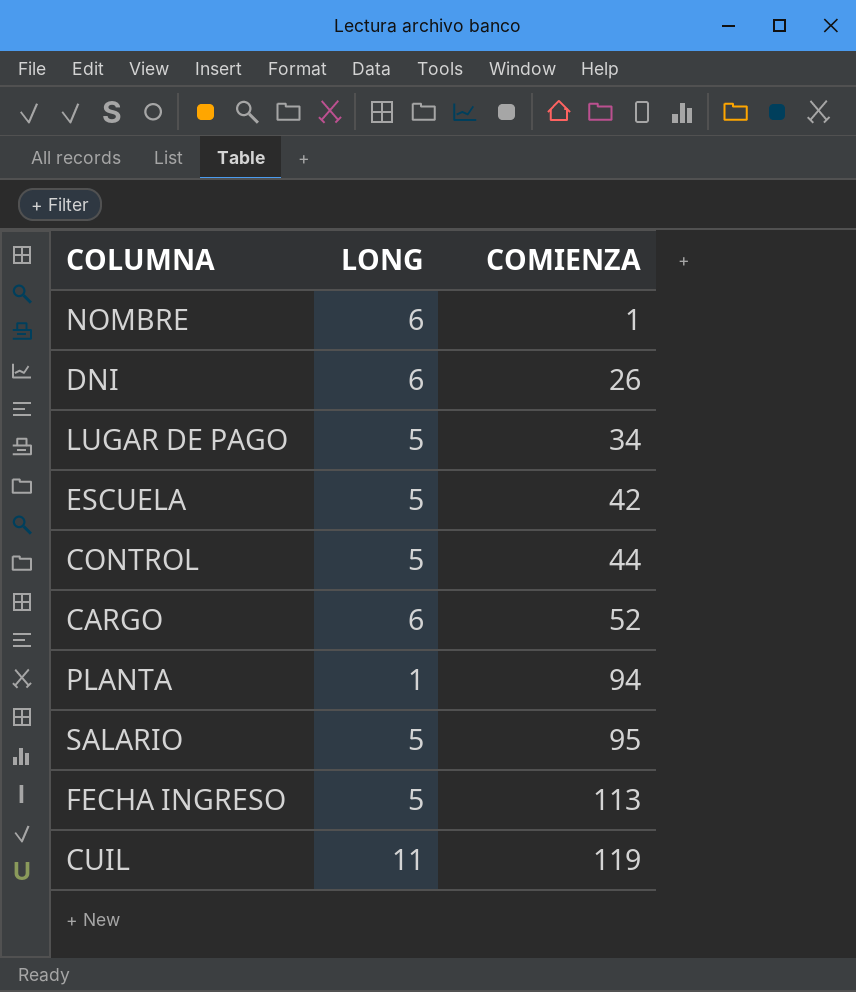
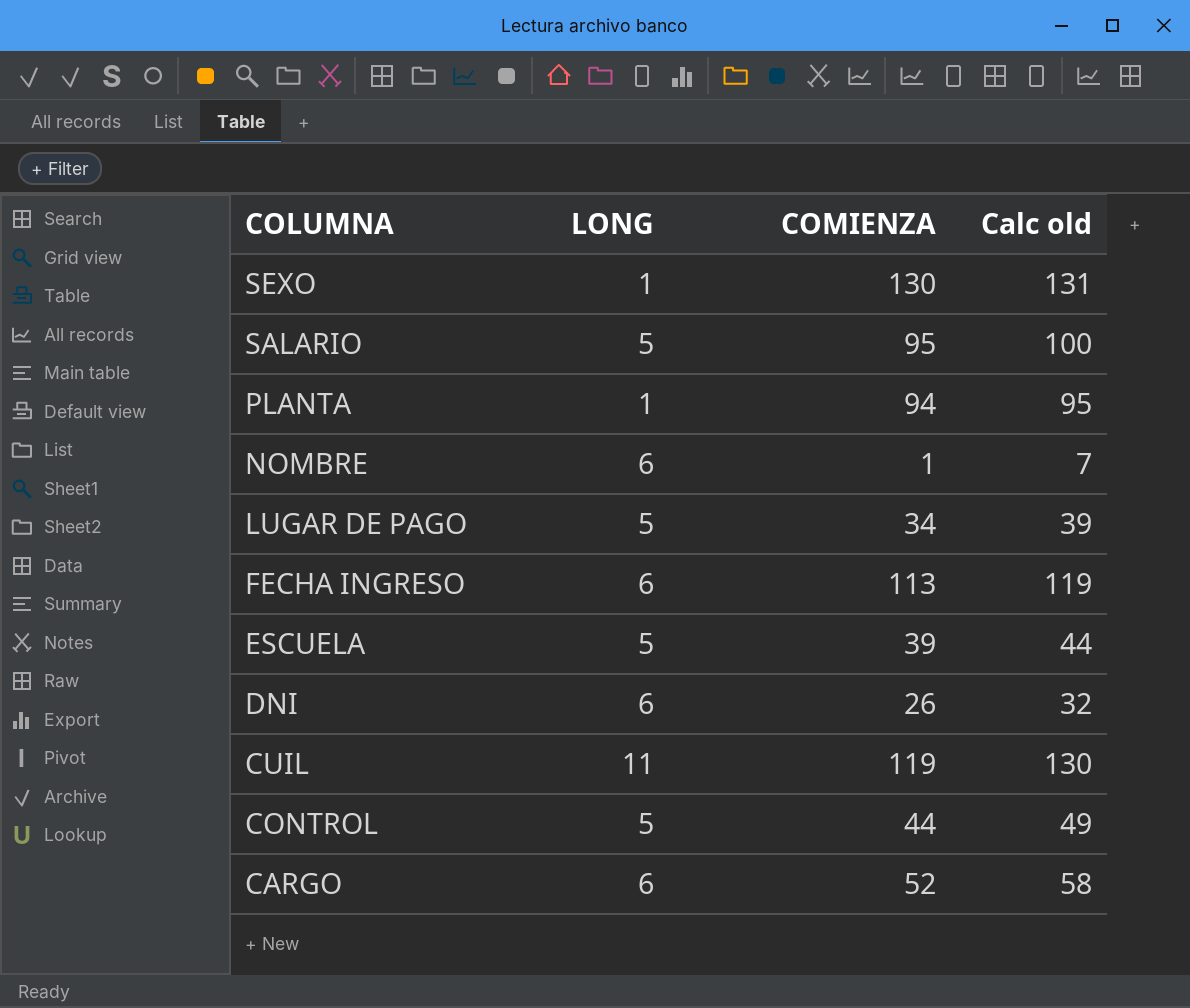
row order: COMIENZA ascending -> COLUMNA descending
column Calc old | formula: none -> [LONG] + [COMIENZA]
row SEXO: none -> 1 | 130 | 131
FECHA INGRESO | LONG: 5 -> 6
ESCUELA | COMIENZA: 42 -> 39

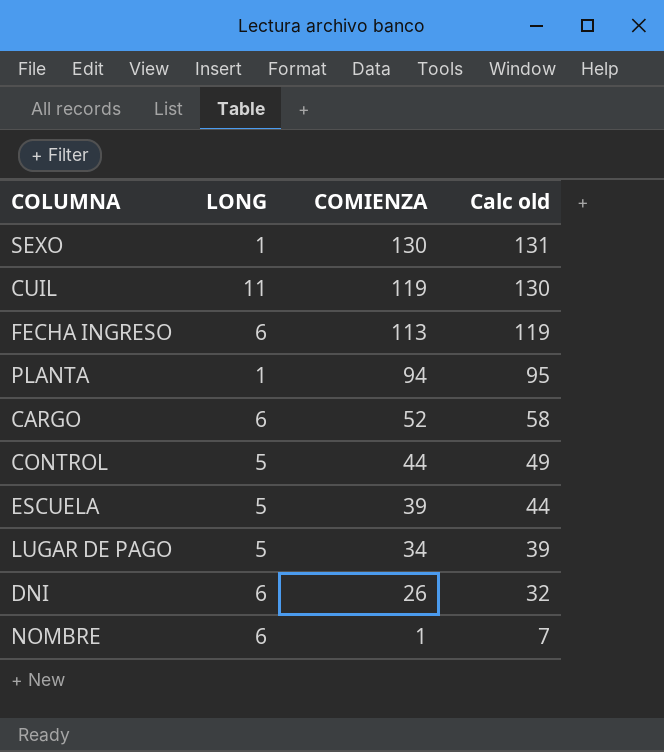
row order: COLUMNA descending -> COMIENZA descending
row SALARIO: 5 | 95 | 100 -> none

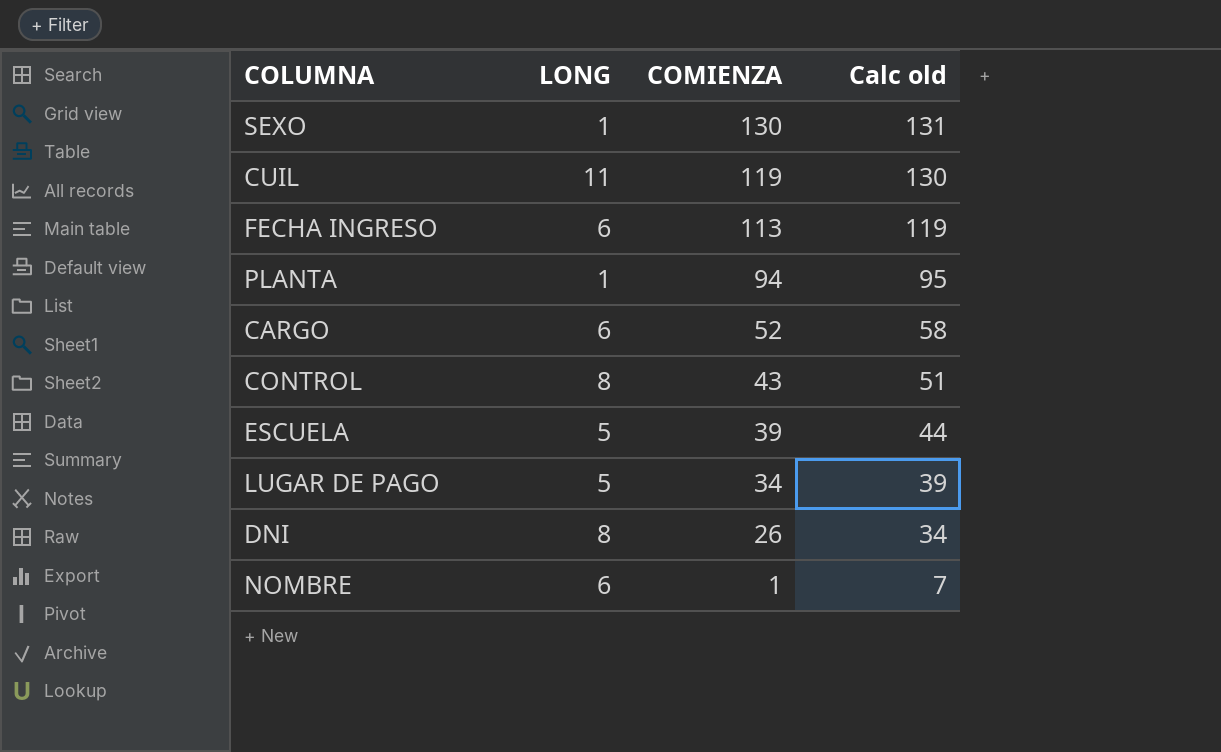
CONTROL | LONG: 5 -> 8
CONTROL | COMIENZA: 44 -> 43
CONTROL | Calc old: 49 -> 51
DNI | LONG: 6 -> 8
DNI | Calc old: 32 -> 34

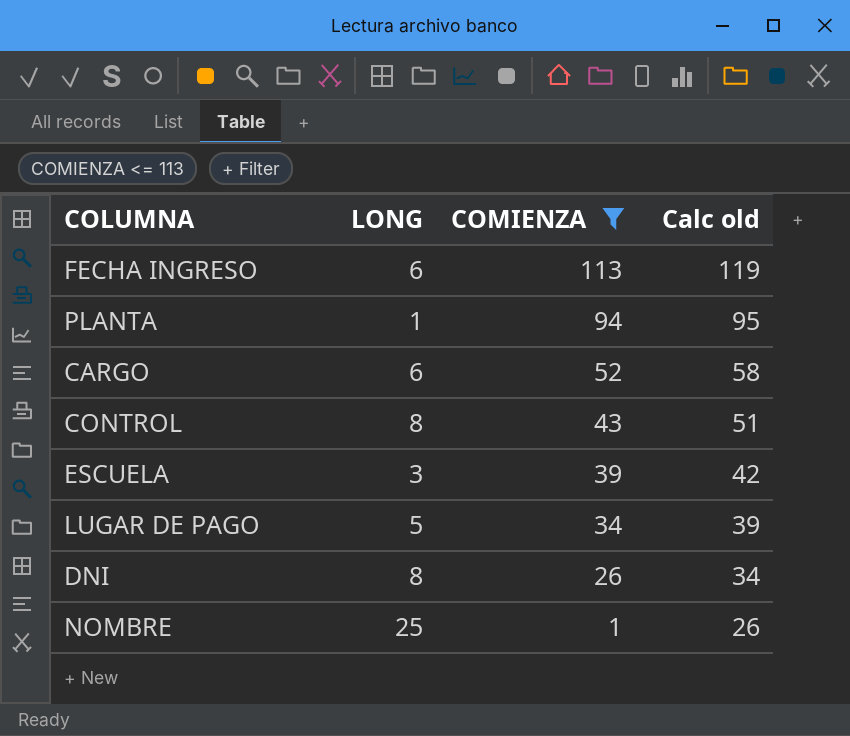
filter: none -> COMIENZA <= 113
ESCUELA | LONG: 5 -> 3
ESCUELA | Calc old: 44 -> 42
NOMBRE | LONG: 6 -> 25
NOMBRE | Calc old: 7 -> 26

